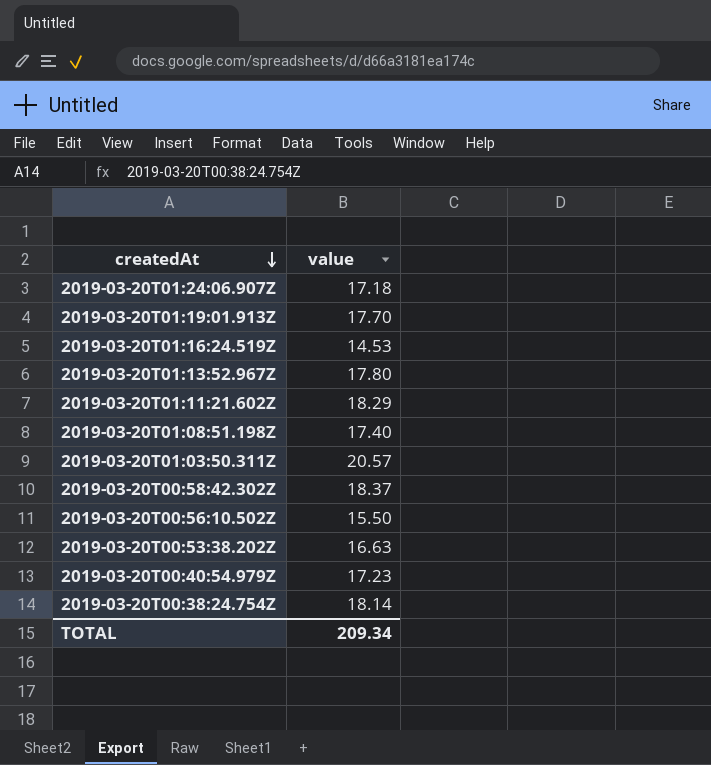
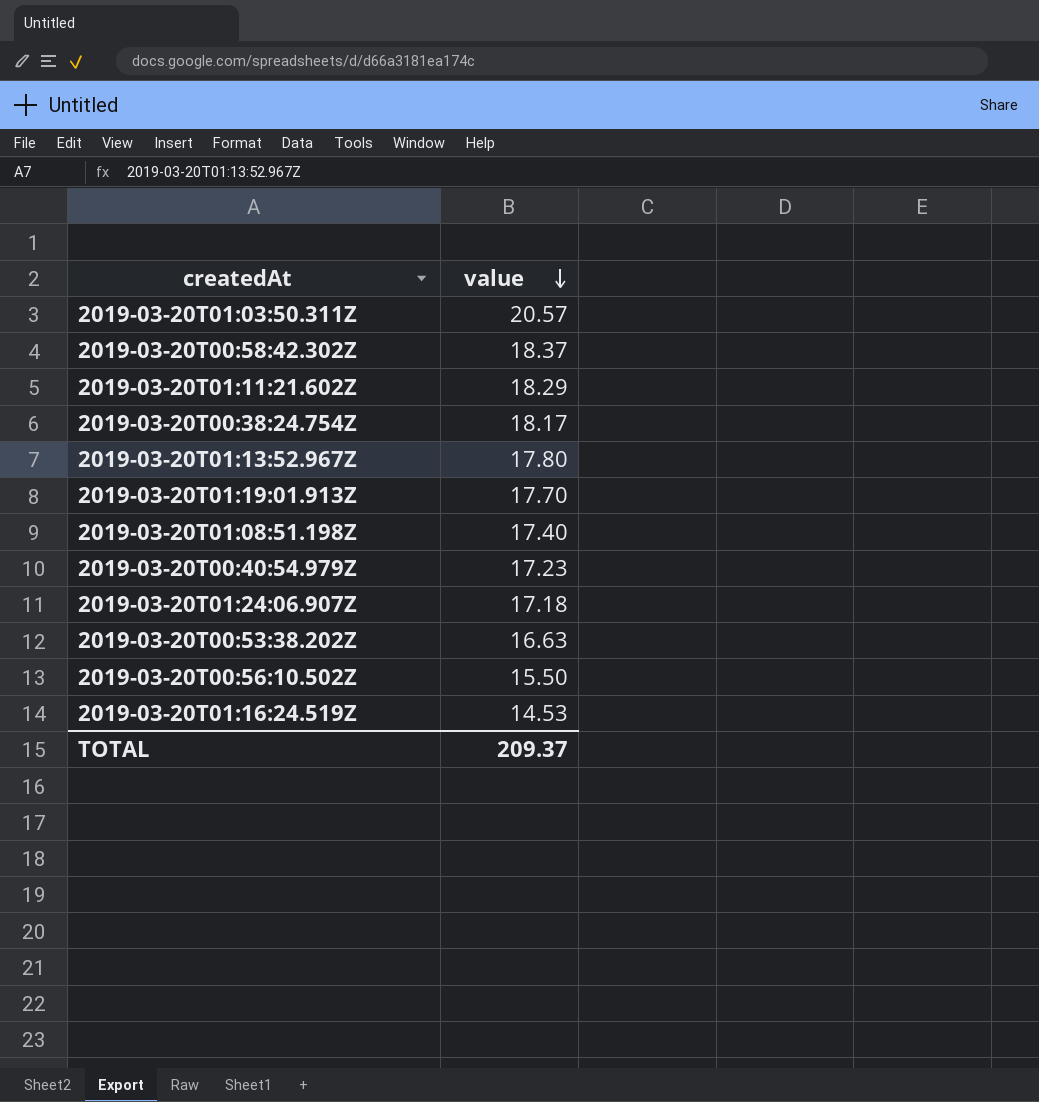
row order: createdAt descending -> value descending
2019-03-20T00:38:24.754Z | value: 18.14 -> 18.17
TOTAL | value: 209.34 -> 209.37

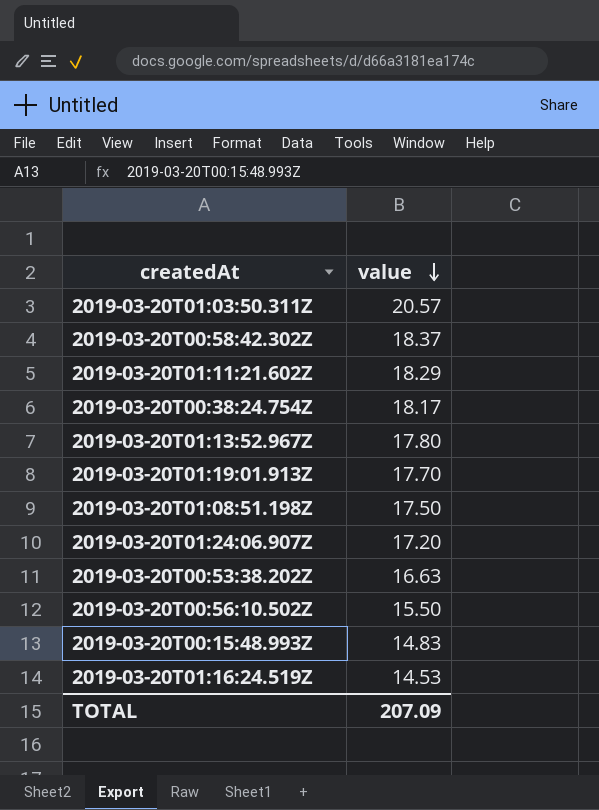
row 2019-03-20T00:40:54.979Z: 17.23 -> none
2019-03-20T01:08:51.198Z | value: 17.40 -> 17.50
2019-03-20T01:24:06.907Z | value: 17.18 -> 17.20
row 2019-03-20T00:15:48.993Z: none -> 14.83
TOTAL | value: 209.37 -> 207.09

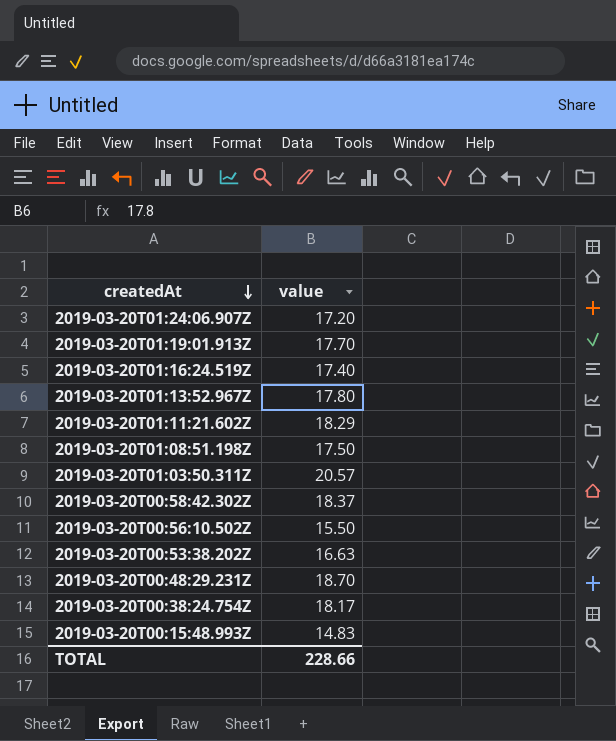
row order: value descending -> createdAt descending
2019-03-20T01:16:24.519Z | value: 14.53 -> 17.40
row 2019-03-20T00:48:29.231Z: none -> 18.70
TOTAL | value: 207.09 -> 228.66

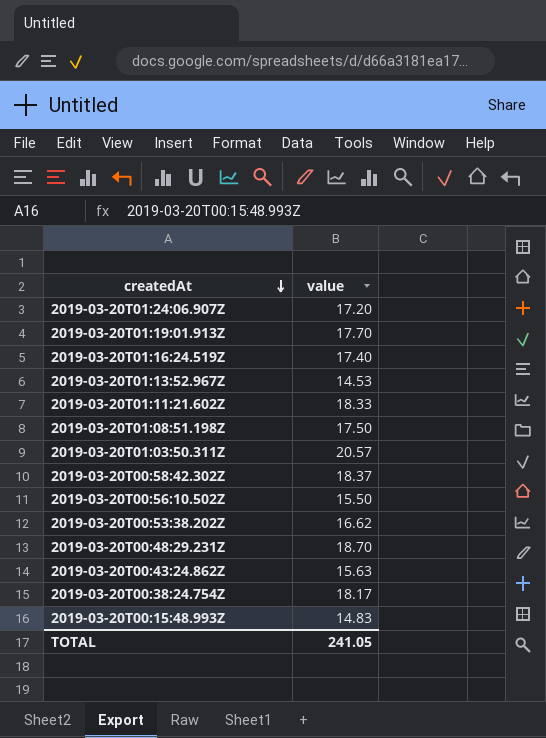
2019-03-20T01:13:52.967Z | value: 17.80 -> 14.53
2019-03-20T01:11:21.602Z | value: 18.29 -> 18.33
2019-03-20T00:53:38.202Z | value: 16.63 -> 16.62
row 2019-03-20T00:43:24.862Z: none -> 15.63
TOTAL | value: 228.66 -> 241.05

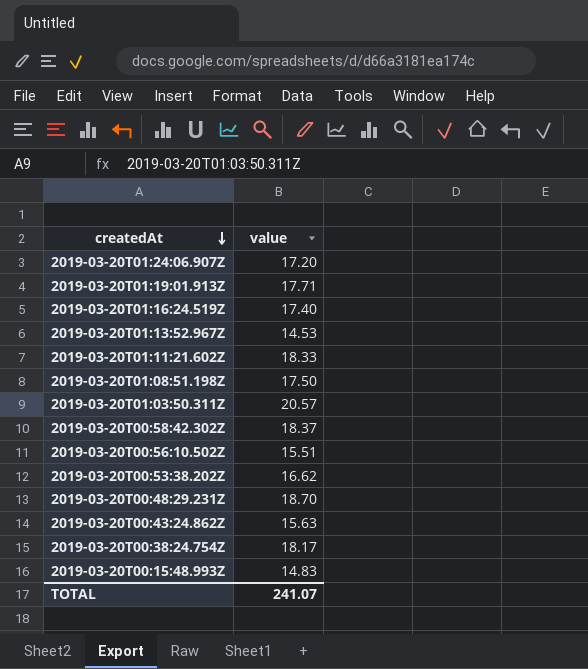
2019-03-20T01:19:01.913Z | value: 17.70 -> 17.71
2019-03-20T00:56:10.502Z | value: 15.50 -> 15.51
TOTAL | value: 241.05 -> 241.07

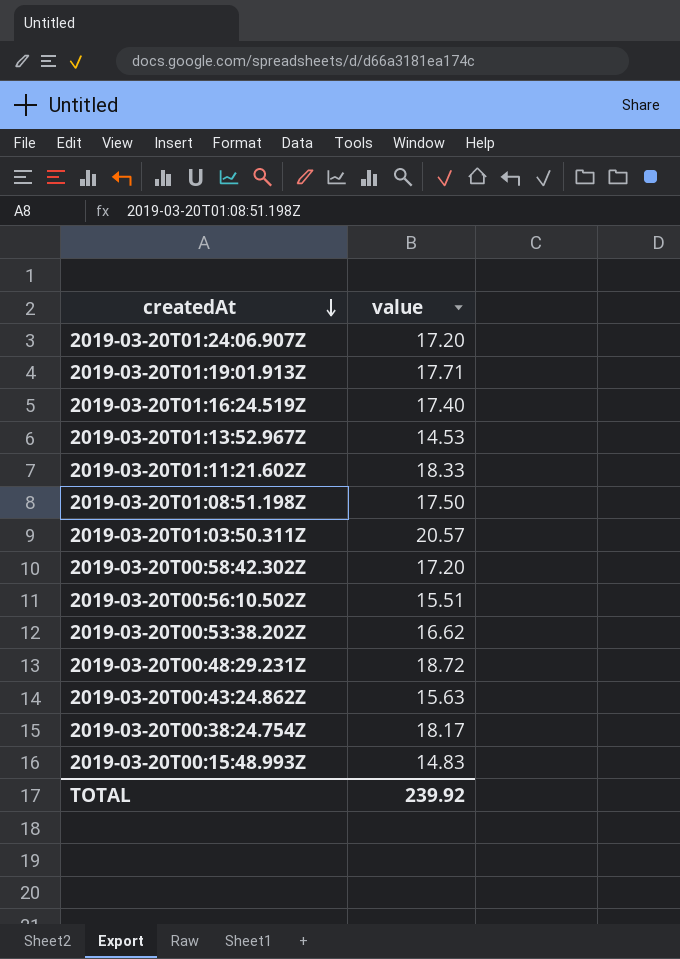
2019-03-20T00:58:42.302Z | value: 18.37 -> 17.20
2019-03-20T00:48:29.231Z | value: 18.70 -> 18.72
TOTAL | value: 241.07 -> 239.92

